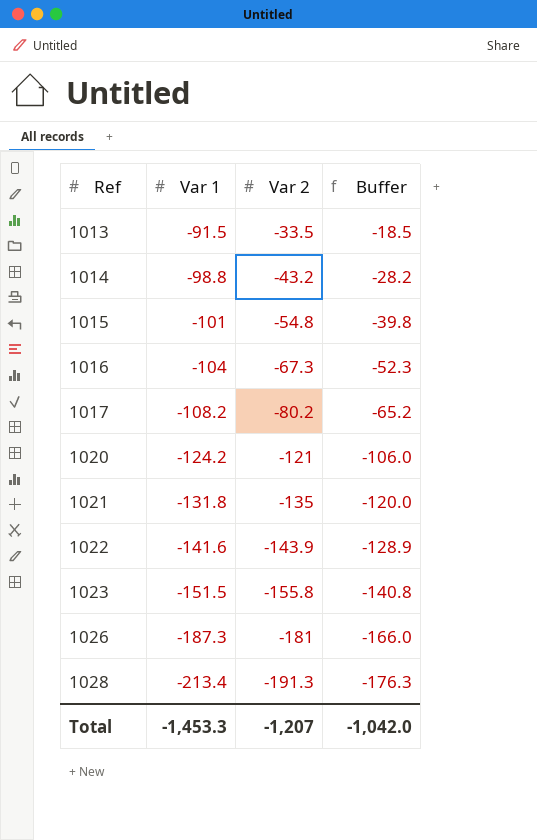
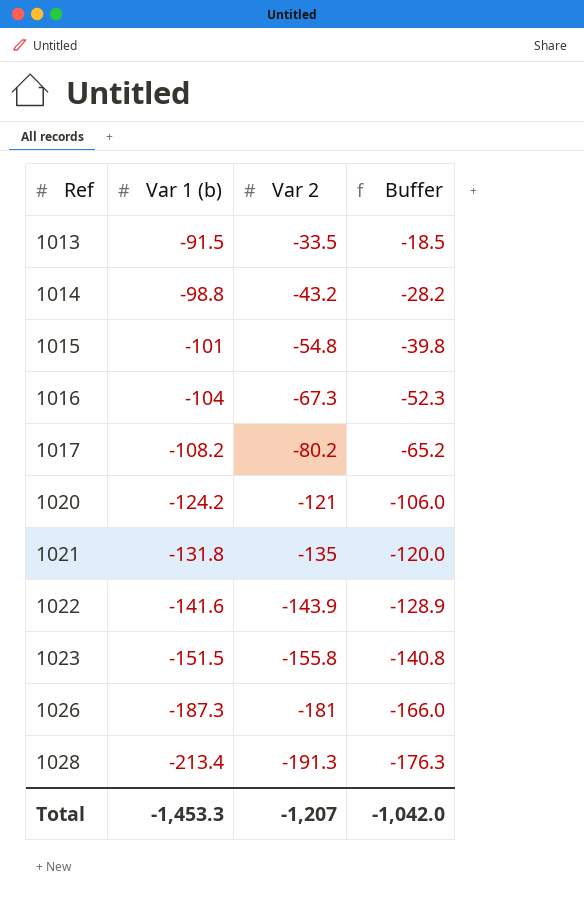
column name: Var 1 -> Var 1 (b)

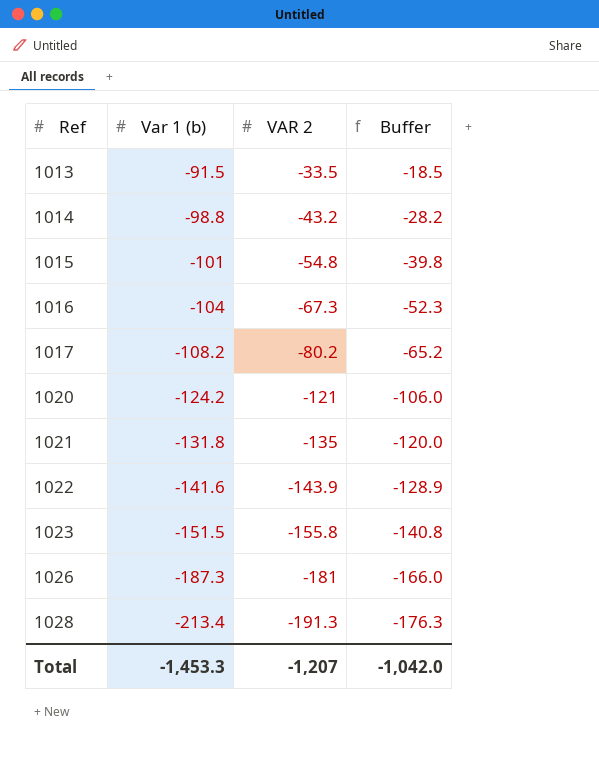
column name: Var 2 -> VAR 2

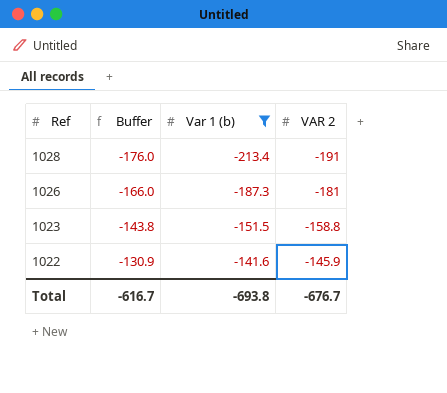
filter: none -> Var 1 (b) <= -141.6
row order: Ref ascending -> Ref descending
column Buffer | position: 4 -> 2
1028 | Buffer: -176.3 -> -176.0
1028 | VAR 2: -191.3 -> -191
1023 | Buffer: -140.8 -> -143.8
1023 | VAR 2: -155.8 -> -158.8
1022 | Buffer: -128.9 -> -130.9
1022 | VAR 2: -143.9 -> -145.9
Total | Buffer: -1,042.0 -> -616.7
Total | Var 1 (b): -1,453.3 -> -693.8
Total | VAR 2: -1,207 -> -676.7

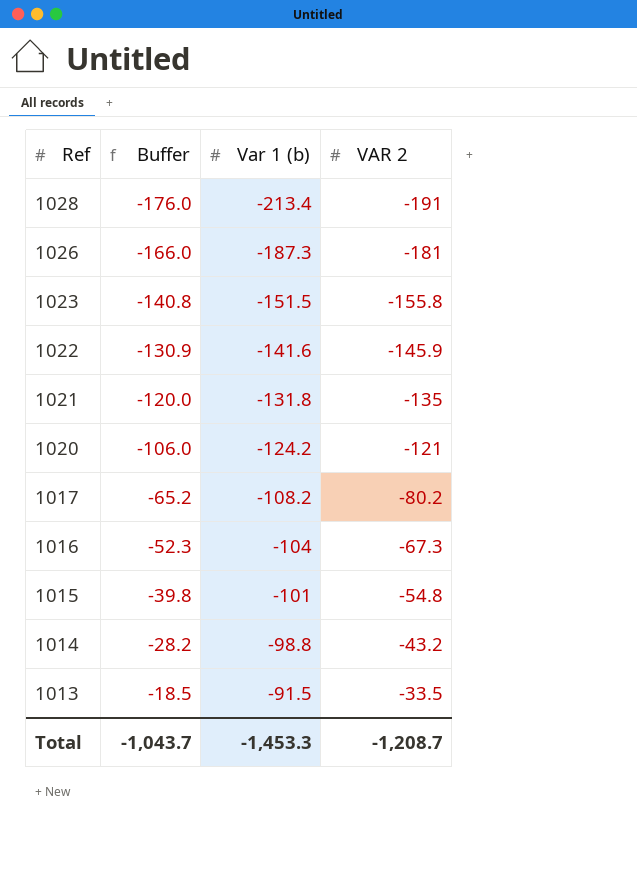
filter: Var 1 (b) <= -141.6 -> none
1023 | Buffer: -143.8 -> -140.8
1023 | VAR 2: -158.8 -> -155.8
Total | Buffer: -616.7 -> -1,043.7
Total | Var 1 (b): -693.8 -> -1,453.3
Total | VAR 2: -676.7 -> -1,208.7

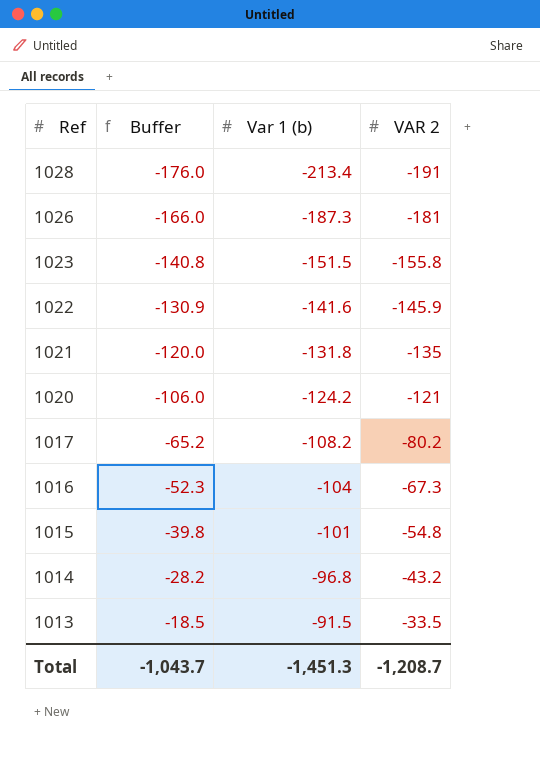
1014 | Var 1 (b): -98.8 -> -96.8
Total | Var 1 (b): -1,453.3 -> -1,451.3

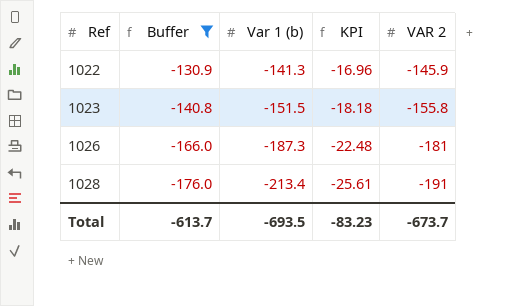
filter: none -> Buffer <= -130.9
row order: Ref descending -> Ref ascending
column KPI | formula: none -> [Var 1 (b)] * 0.12
1022 | Var 1 (b): -141.6 -> -141.3
Total | Buffer: -1,043.7 -> -613.7
Total | Var 1 (b): -1,451.3 -> -693.5
Total | VAR 2: -1,208.7 -> -673.7

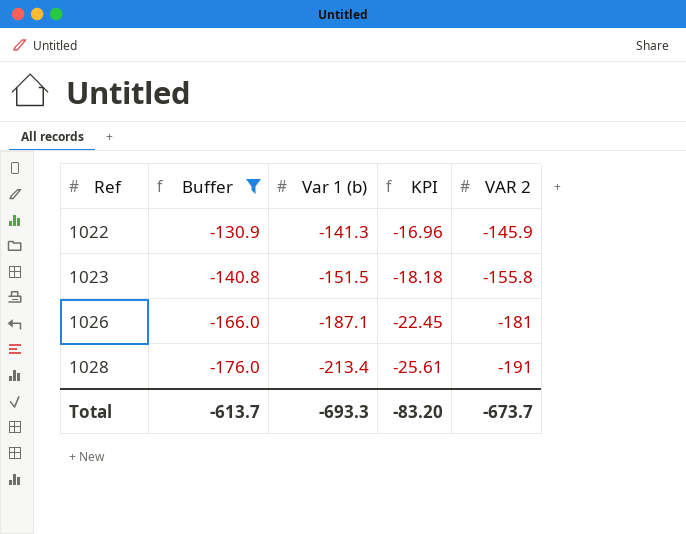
1026 | Var 1 (b): -187.3 -> -187.1
1026 | KPI: -22.48 -> -22.45
Total | Var 1 (b): -693.5 -> -693.3
Total | KPI: -83.23 -> -83.20

